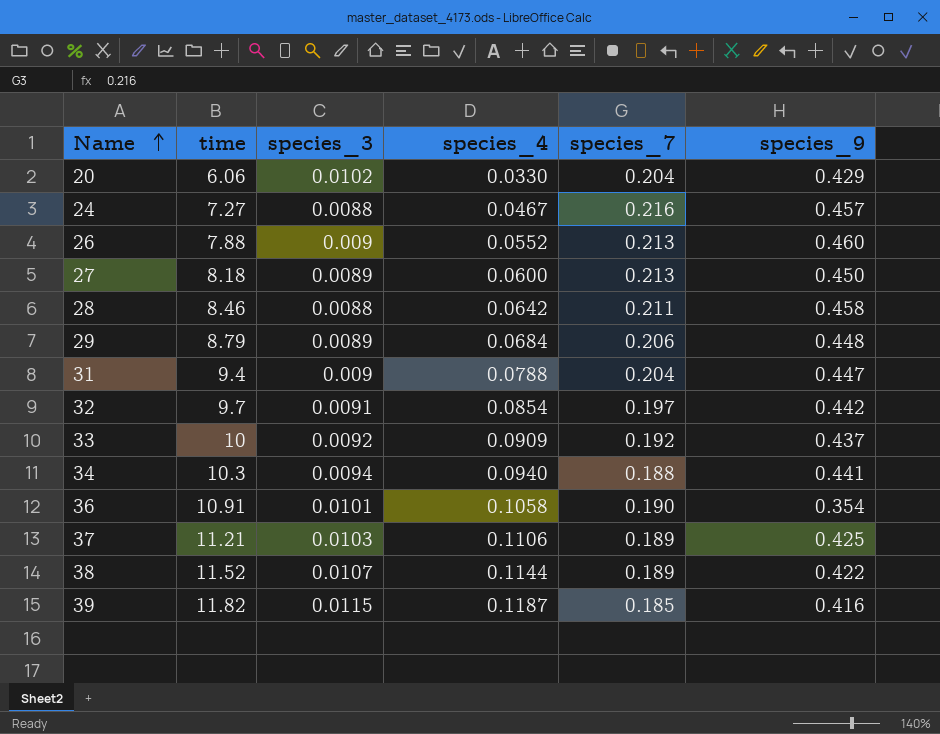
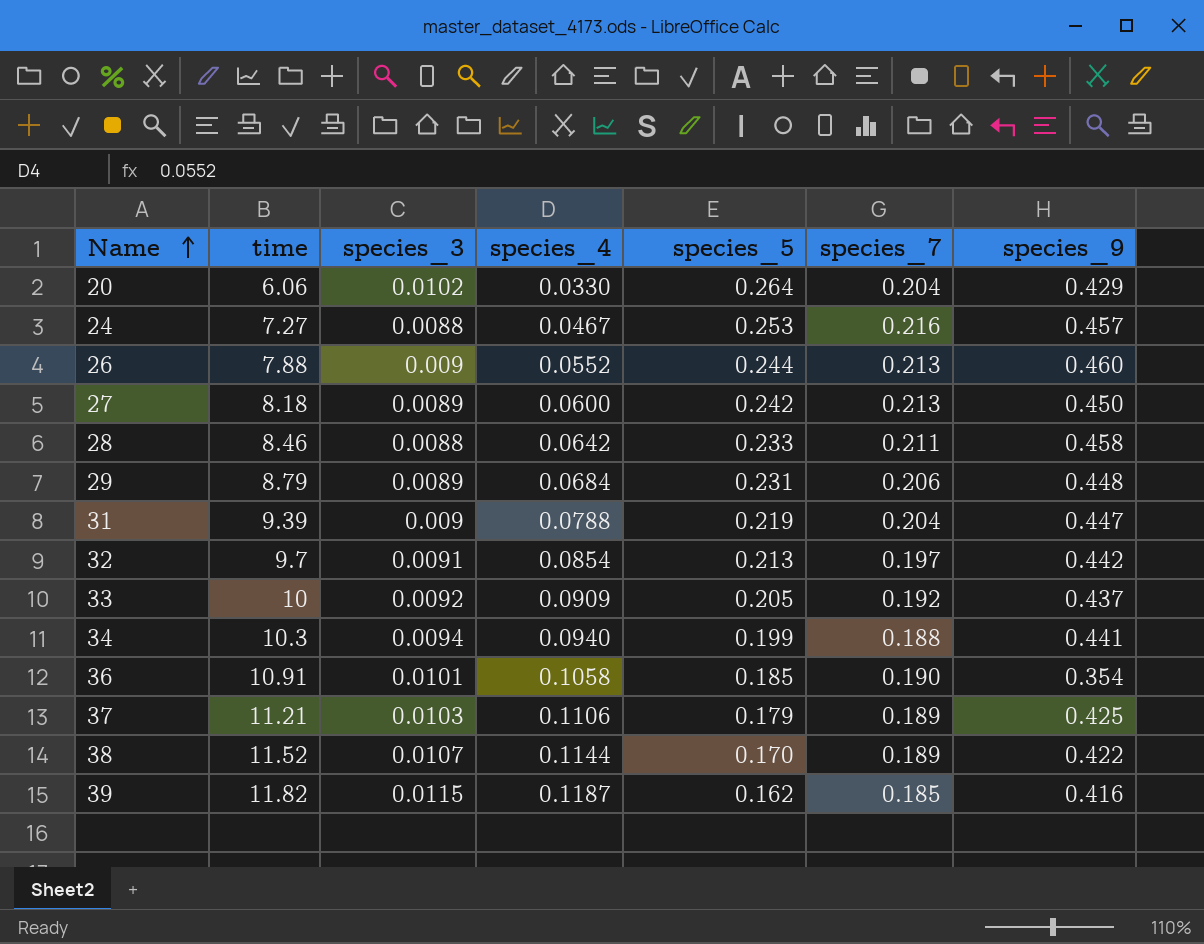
column species_5 | position: none -> 5
31 | time: 9.4 -> 9.39

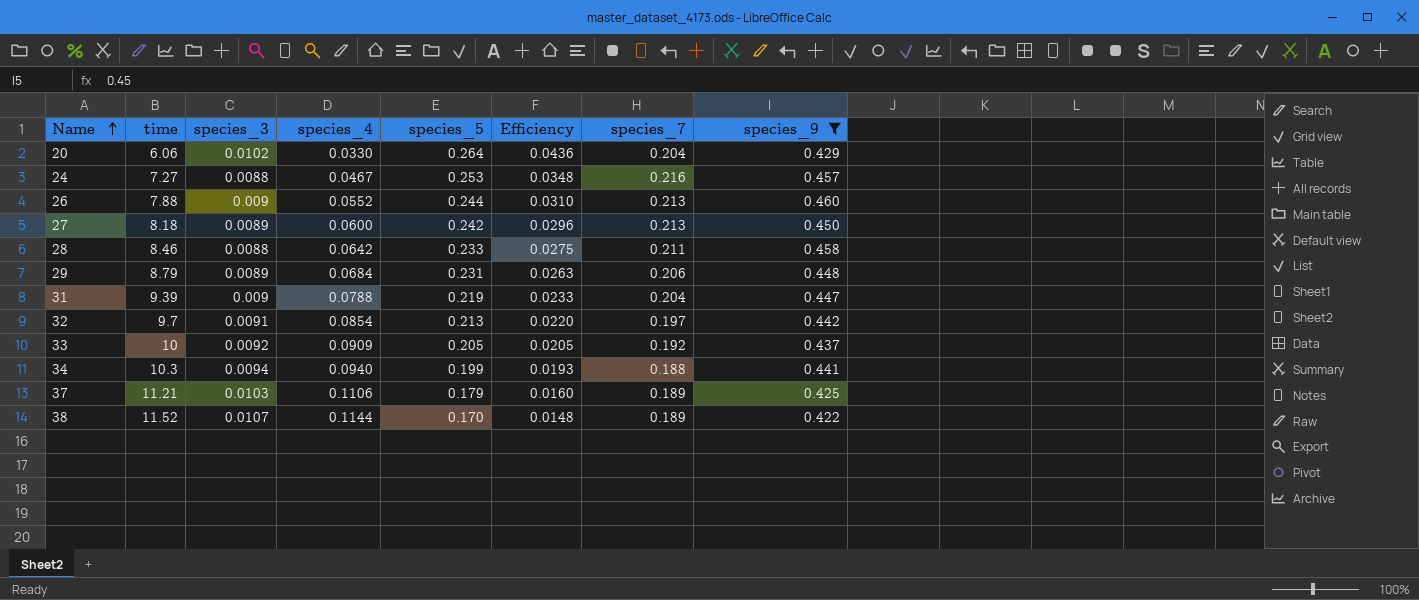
filter: none -> species_9 >= 0.422
column Efficiency | formula: none -> [species_5] / [time]

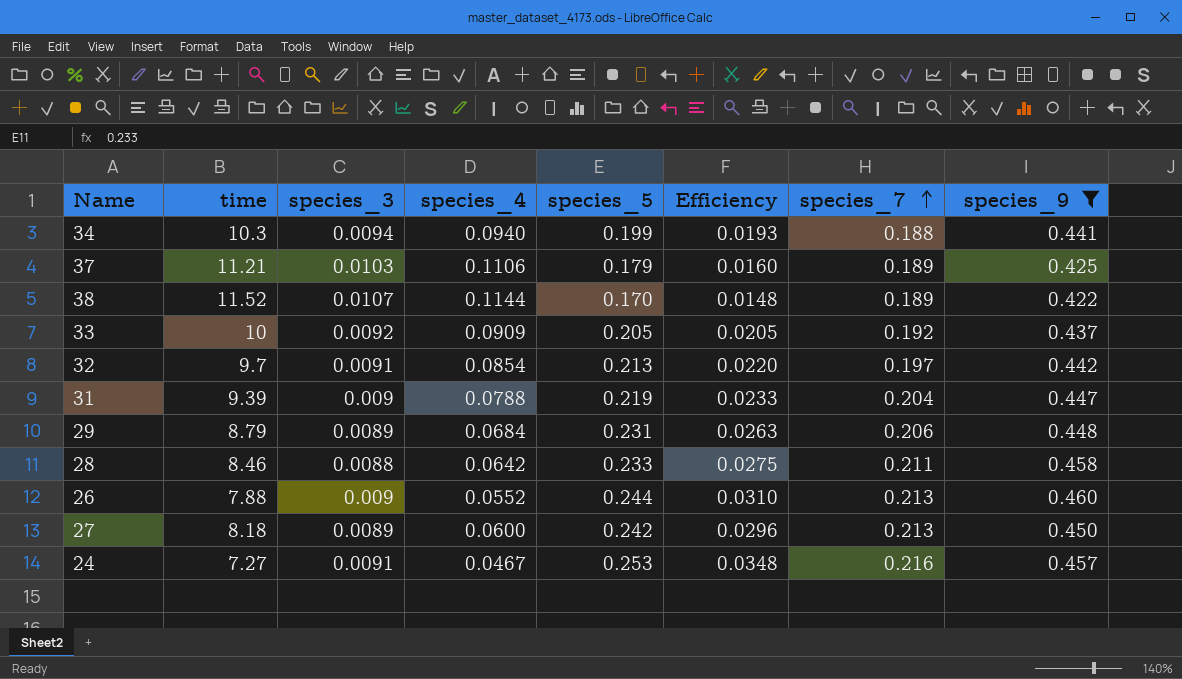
row order: Name ascending -> species_7 ascending
row 20: 6.06 | 0.0102 | 0.0330 | 0.264 | 0.0436 | 0.204 | 0.429 -> none
24 | species_3: 0.0088 -> 0.0091

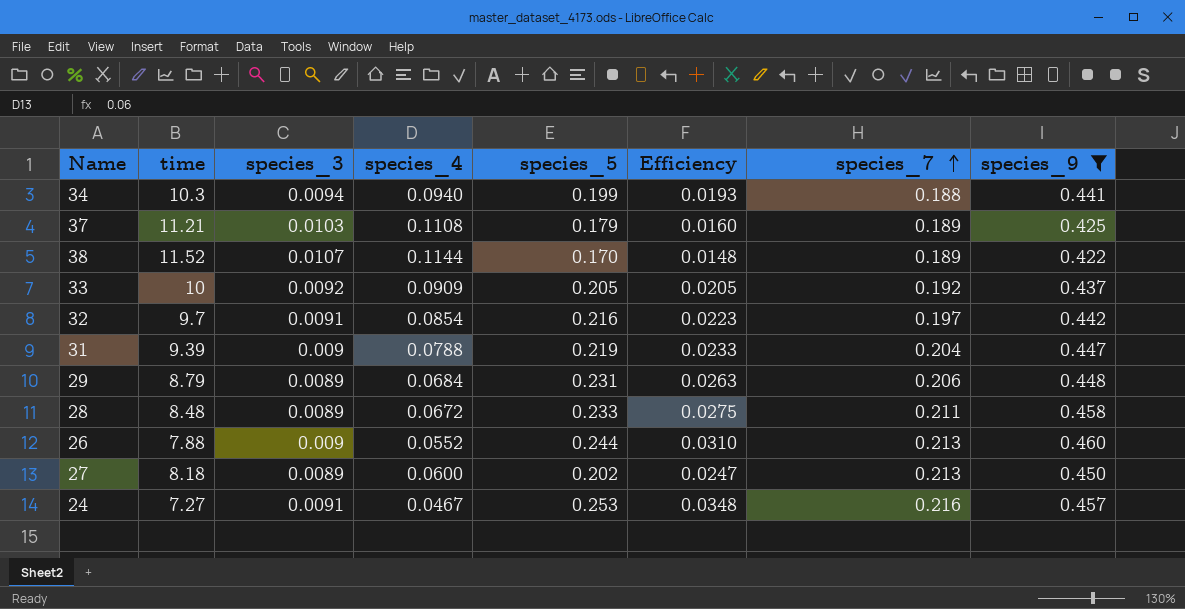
37 | species_4: 0.1106 -> 0.1108
32 | species_5: 0.213 -> 0.216
32 | Efficiency: 0.0220 -> 0.0223
28 | time: 8.46 -> 8.48
28 | species_3: 0.0088 -> 0.0089
28 | species_4: 0.0642 -> 0.0672
27 | species_5: 0.242 -> 0.202
27 | Efficiency: 0.0296 -> 0.0247

